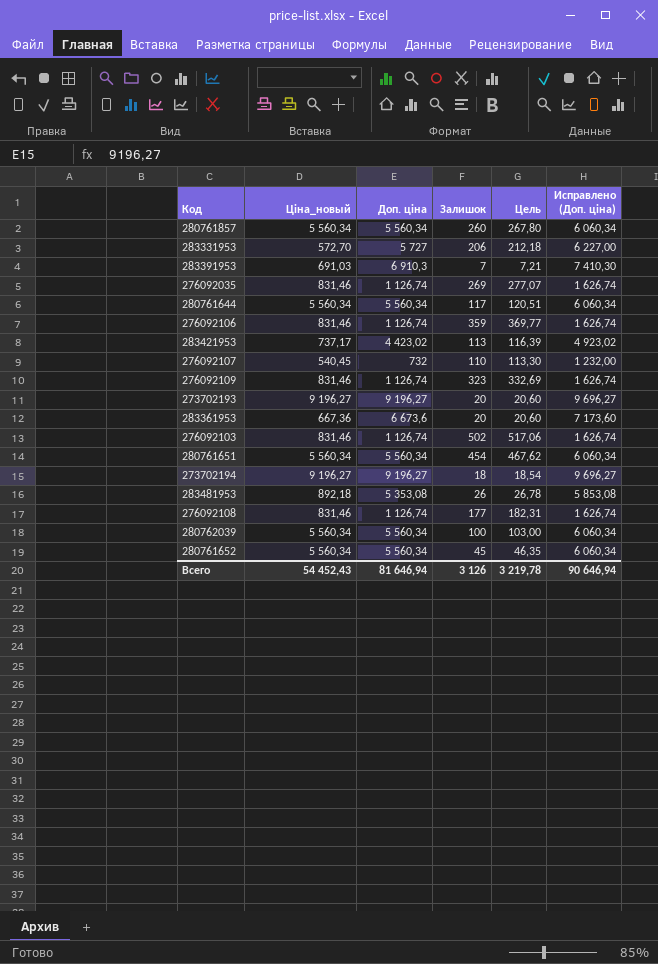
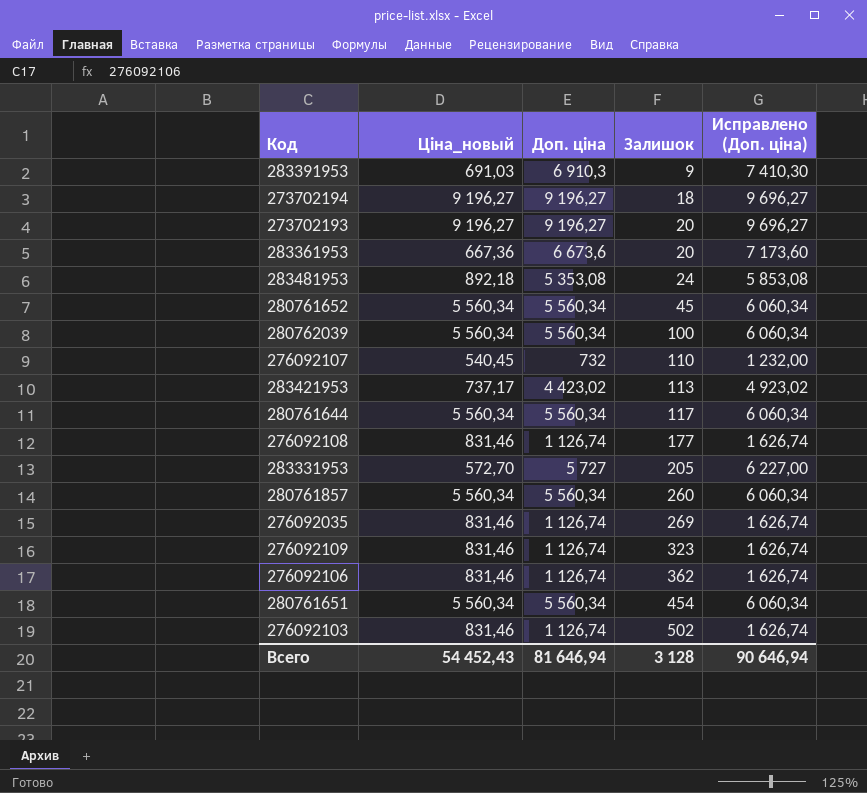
row order: none -> Залишок ascending
column Цель | formula: [Залишок] * 1,03 -> none
283391953 | Залишок: 7 -> 9
283481953 | Залишок: 26 -> 24
283331953 | Залишок: 206 -> 205
276092106 | Залишок: 359 -> 362
Всего | Залишок: 3 126 -> 3 128

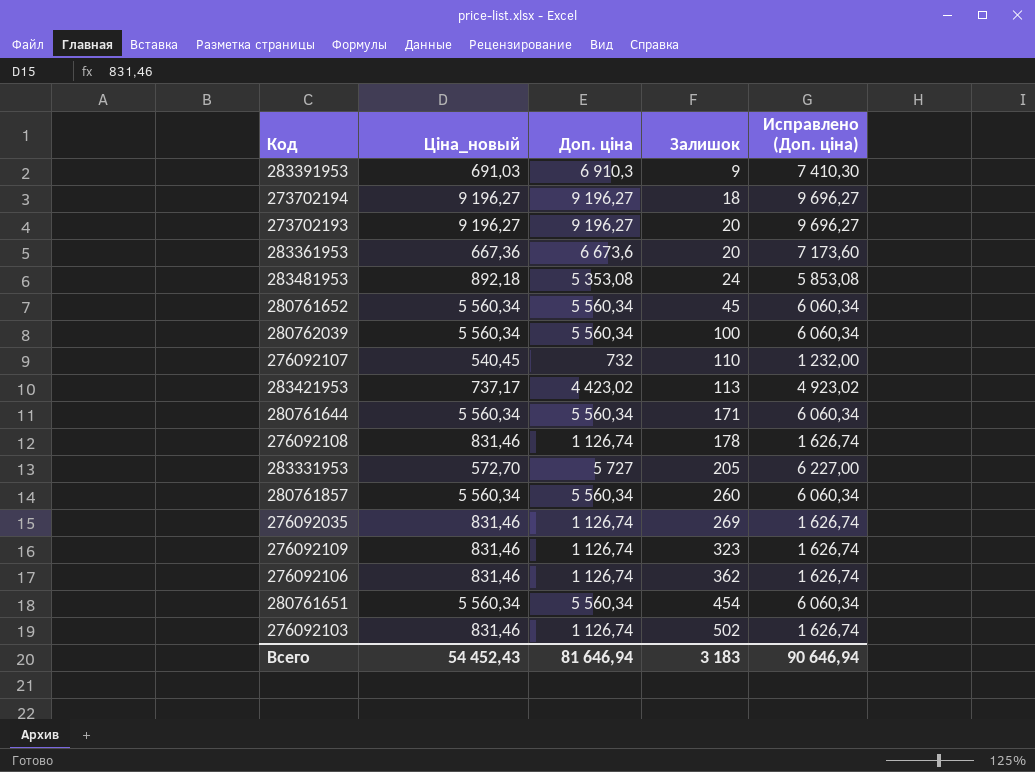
280761644 | Залишок: 117 -> 171
276092108 | Залишок: 177 -> 178
Всего | Залишок: 3 128 -> 3 183

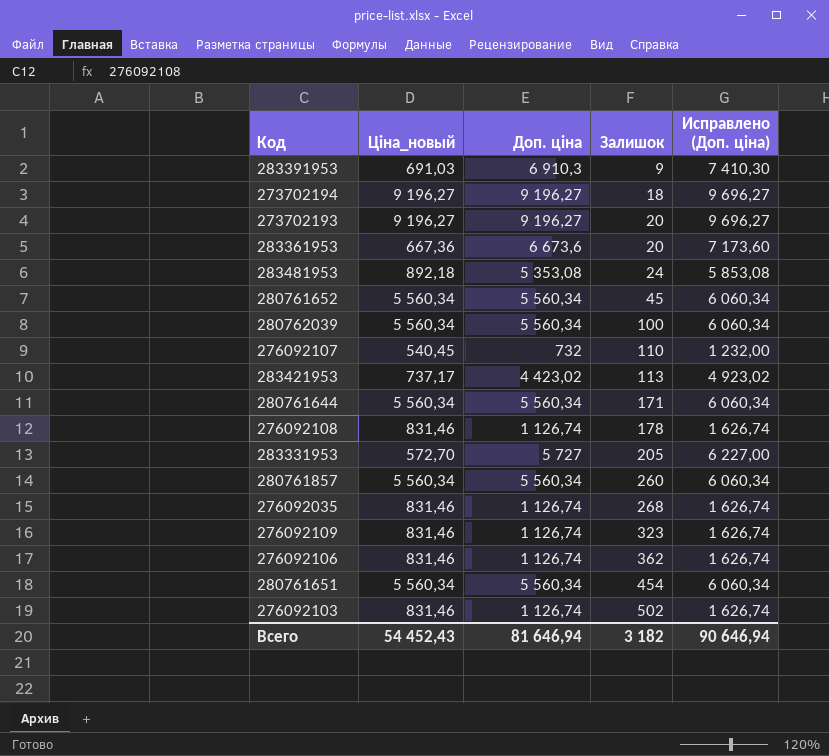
276092035 | Залишок: 269 -> 268
Всего | Залишок: 3 183 -> 3 182

